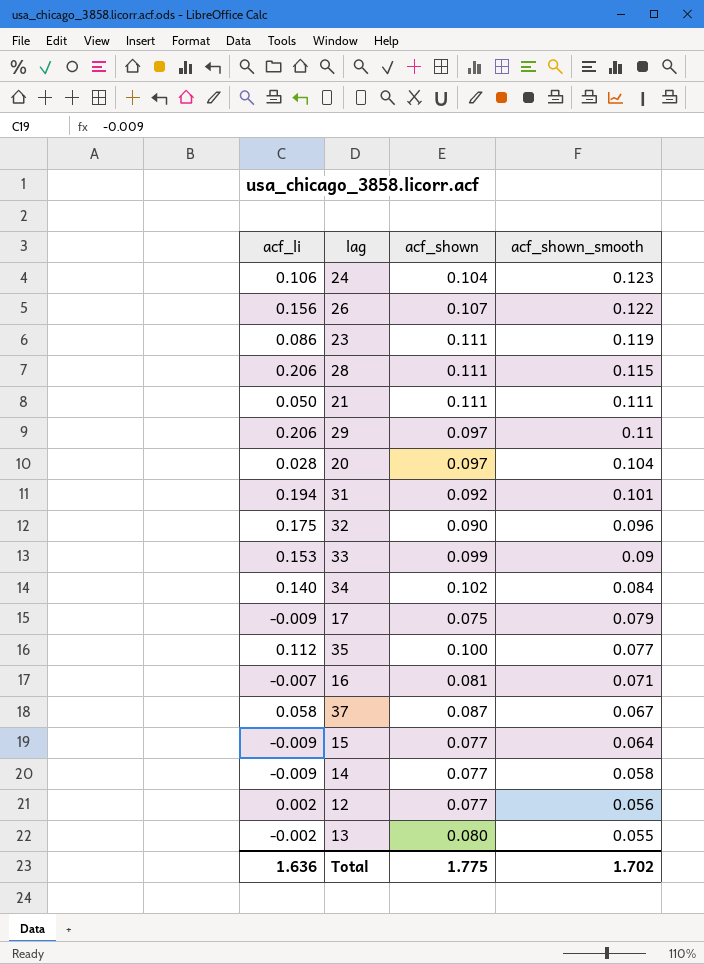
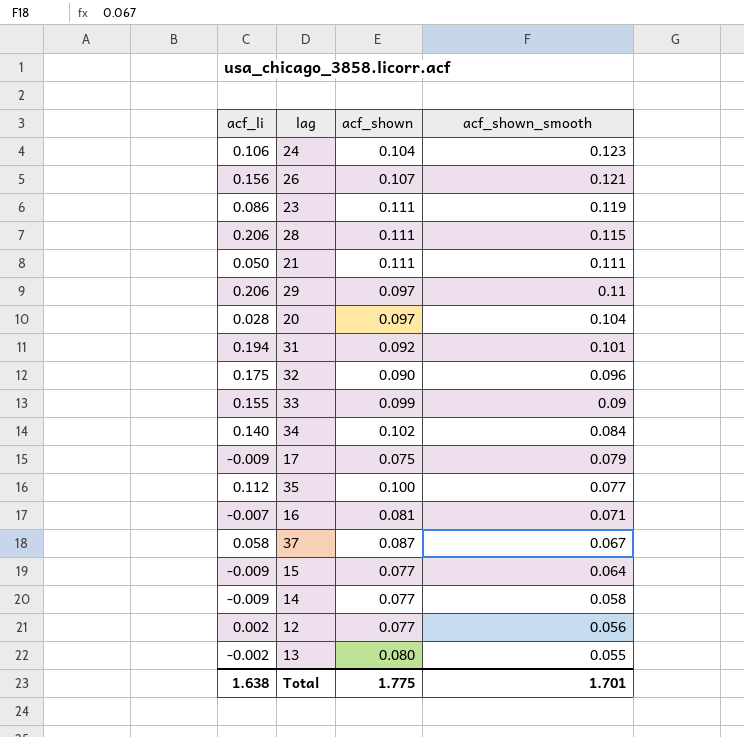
26 | acf_shown_smooth: 0.122 -> 0.121
33 | acf_li: 0.153 -> 0.155
Total | acf_li: 1.636 -> 1.638
Total | acf_shown_smooth: 1.702 -> 1.701

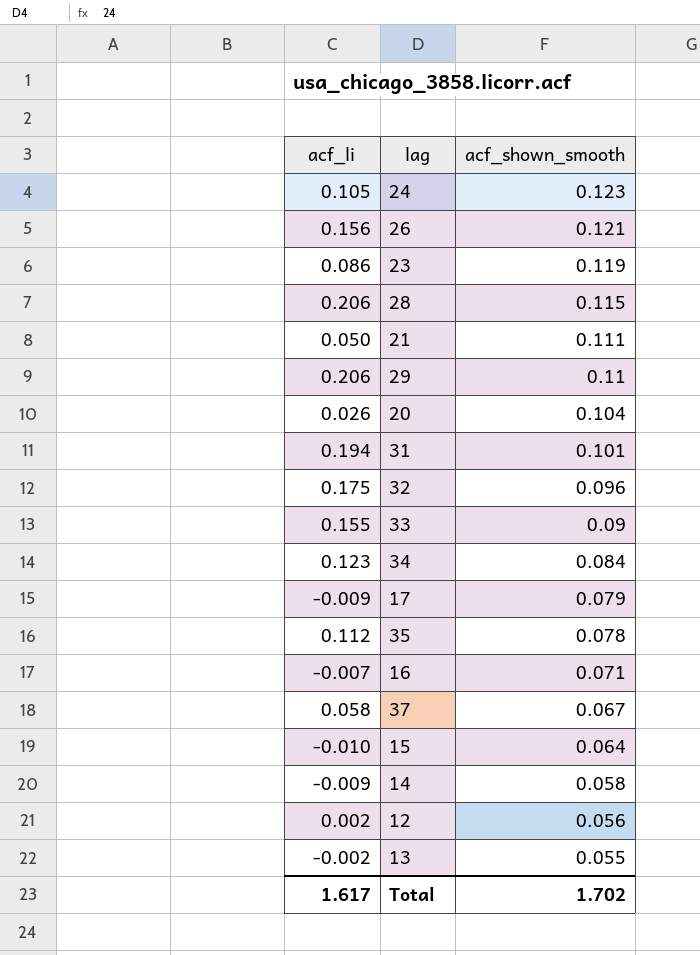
column acf_shown | position: 3 -> none
24 | acf_li: 0.106 -> 0.105
20 | acf_li: 0.028 -> 0.026
34 | acf_li: 0.140 -> 0.123
35 | acf_shown_smooth: 0.077 -> 0.078
15 | acf_li: -0.009 -> -0.010
Total | acf_li: 1.638 -> 1.617
Total | acf_shown_smooth: 1.701 -> 1.702

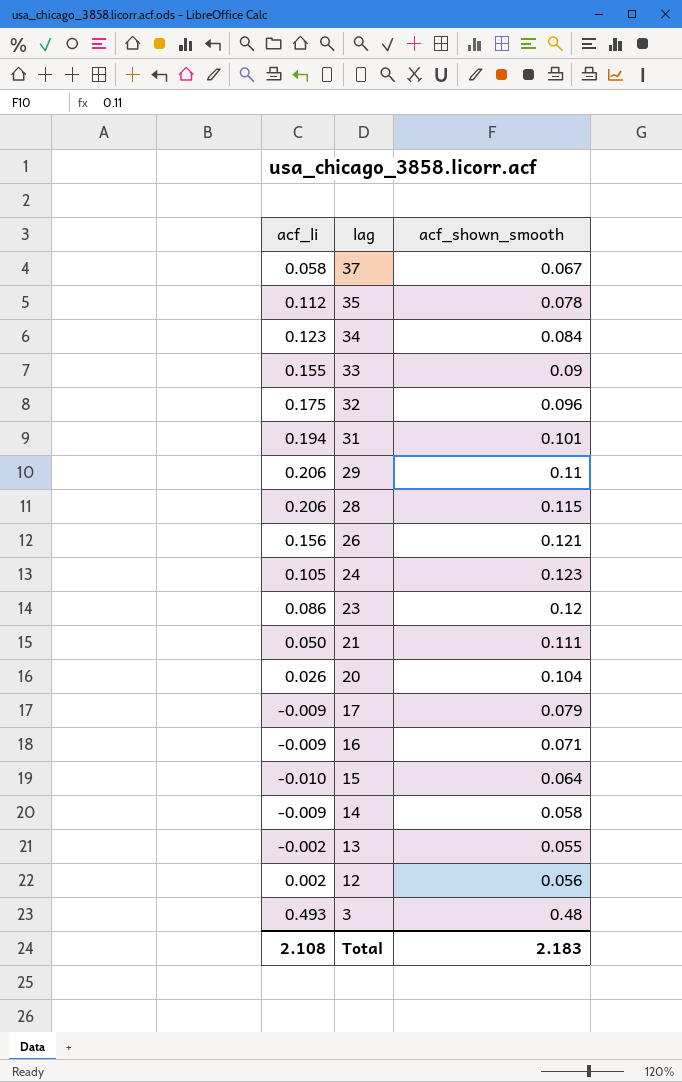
row order: acf_shown_smooth descending -> lag descending
23 | acf_shown_smooth: 0.119 -> 0.12
16 | acf_li: -0.007 -> -0.009
row 3: none -> 0.493 | 0.48
Total | acf_li: 1.617 -> 2.108
Total | acf_shown_smooth: 1.702 -> 2.183

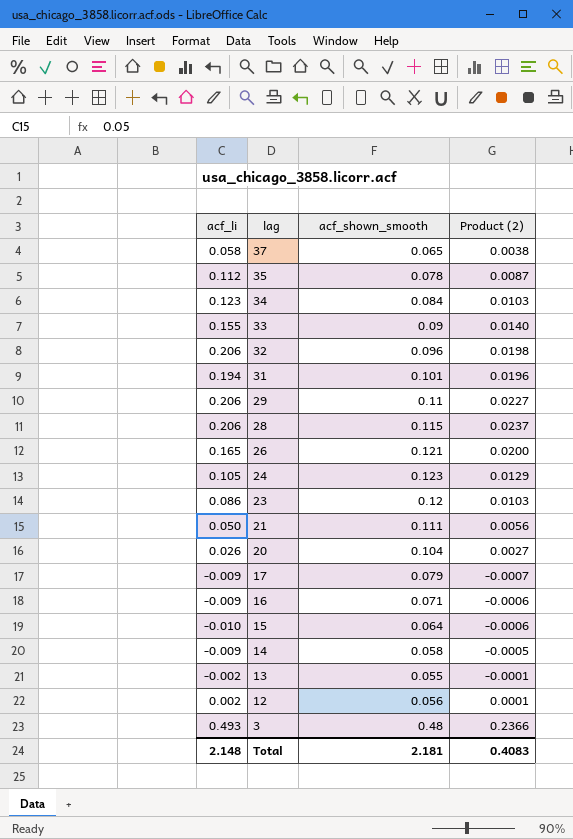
column Product (2) | formula: none -> [acf_li] * [acf_shown_smooth]
37 | acf_shown_smooth: 0.067 -> 0.065
32 | acf_li: 0.175 -> 0.206
26 | acf_li: 0.156 -> 0.165
Total | acf_li: 2.108 -> 2.148
Total | acf_shown_smooth: 2.183 -> 2.181

